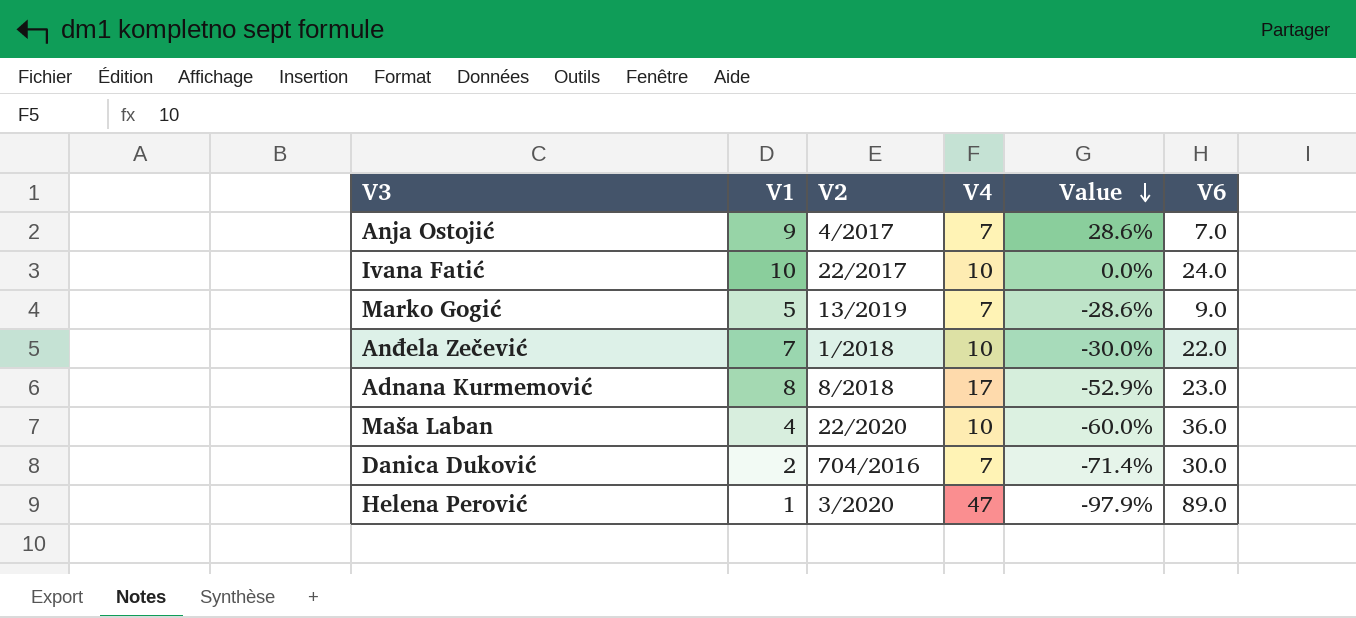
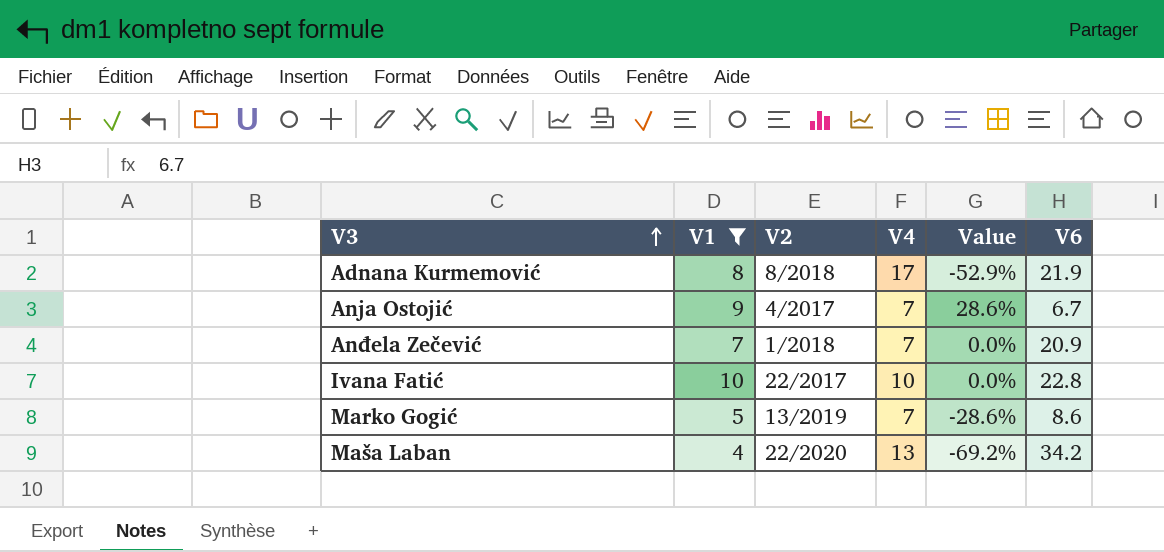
filter: none -> V1 >= 4
row order: Value descending -> V3 ascending
Adnana Kurmemović | V6: 23.0 -> 21.9
Anja Ostojić | V6: 7.0 -> 6.7
Anđela Zečević | V4: 10 -> 7
Anđela Zečević | Value: -30.0% -> 0.0%
Anđela Zečević | V6: 22.0 -> 20.9
Ivana Fatić | V6: 24.0 -> 22.8
Marko Gogić | V6: 9.0 -> 8.6
Maša Laban | V4: 10 -> 13
Maša Laban | Value: -60.0% -> -69.2%
Maša Laban | V6: 36.0 -> 34.2

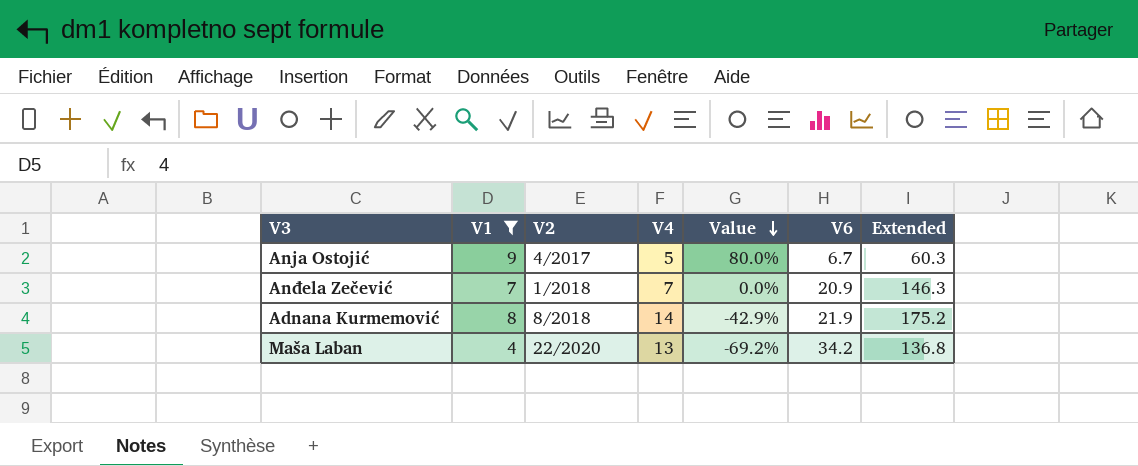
row order: V3 ascending -> Value descending
column Extended | formula: none -> [V1] * [V6]
row Ivana Fatić: 10 | 22/2017 | 10 | 0.0% | 22.8 -> none
row Marko Gogić: 5 | 13/2019 | 7 | -28.6% | 8.6 -> none
Anja Ostojić | V4: 7 -> 5
Anja Ostojić | Value: 28.6% -> 80.0%
Adnana Kurmemović | V4: 17 -> 14
Adnana Kurmemović | Value: -52.9% -> -42.9%

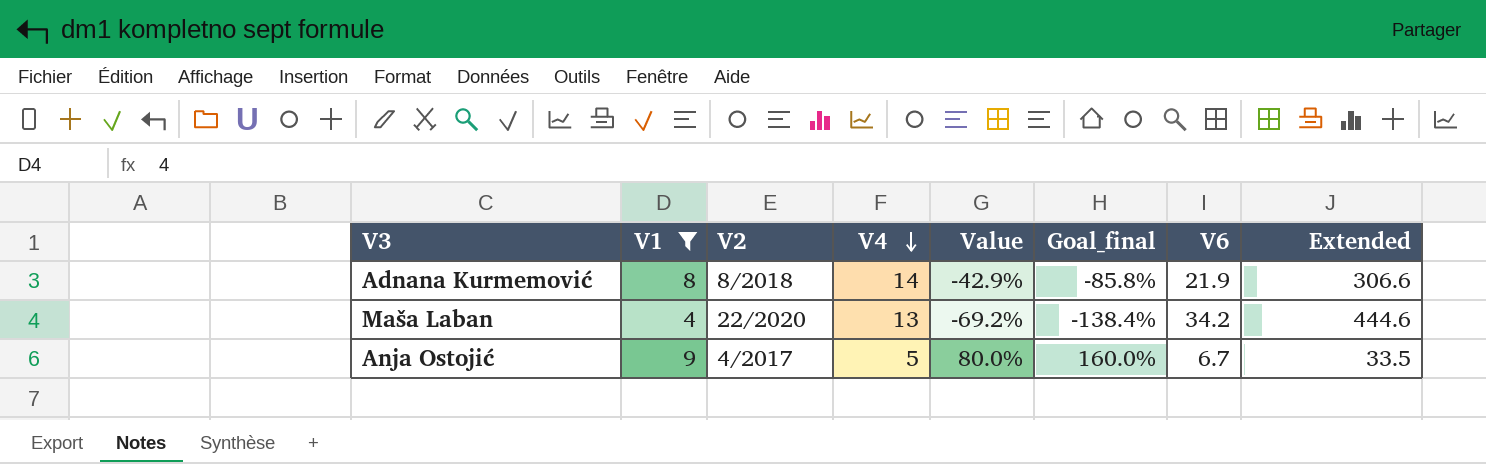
row order: Value descending -> V4 descending
column Goal_final | formula: none -> [Value] * 2
column Extended | formula: [V1] * [V6] -> [V4] * [V6]
row Anđela Zečević: 7 | 1/2018 | 7 | 0.0% | 20.9 | 146.3 -> none

